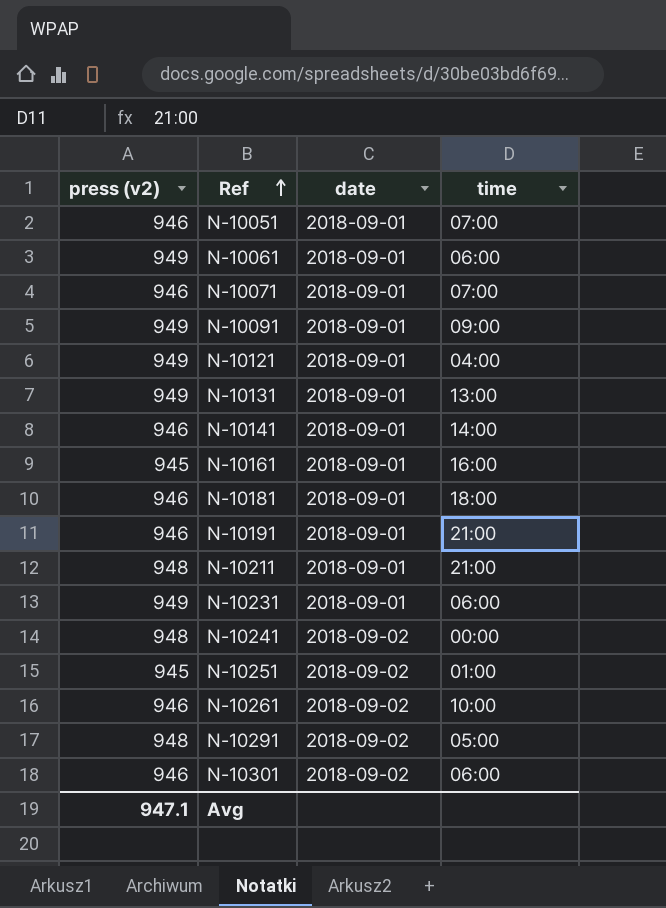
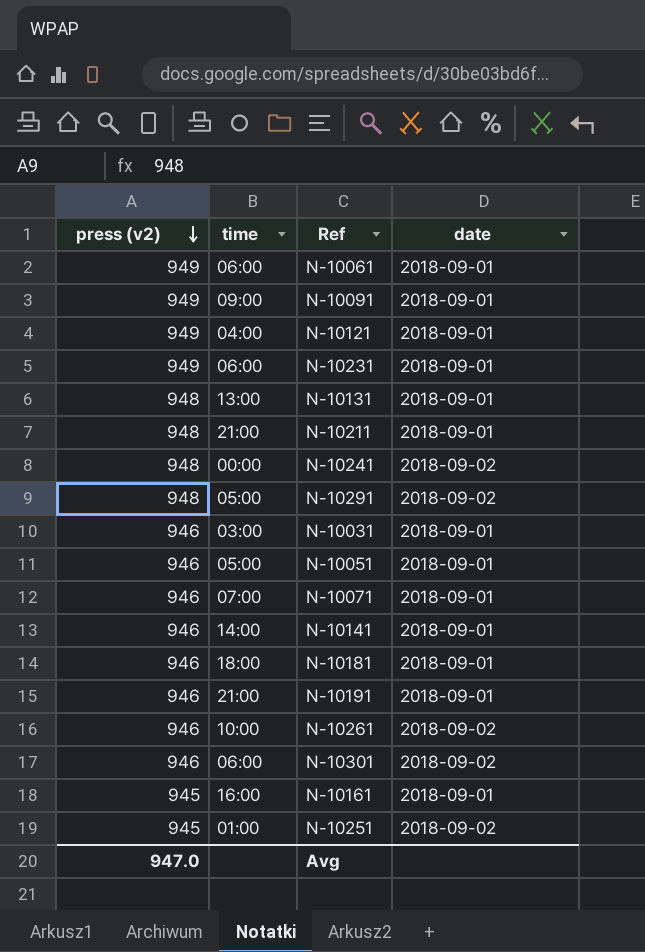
row order: Ref ascending -> press (v2) descending
column time | position: 4 -> 2
N-10131 | press (v2): 949 -> 948
row N-10031: none -> 946 | 03:00 | 2018-09-01
N-10051 | time: 07:00 -> 05:00
Avg | press (v2): 947.1 -> 947.0

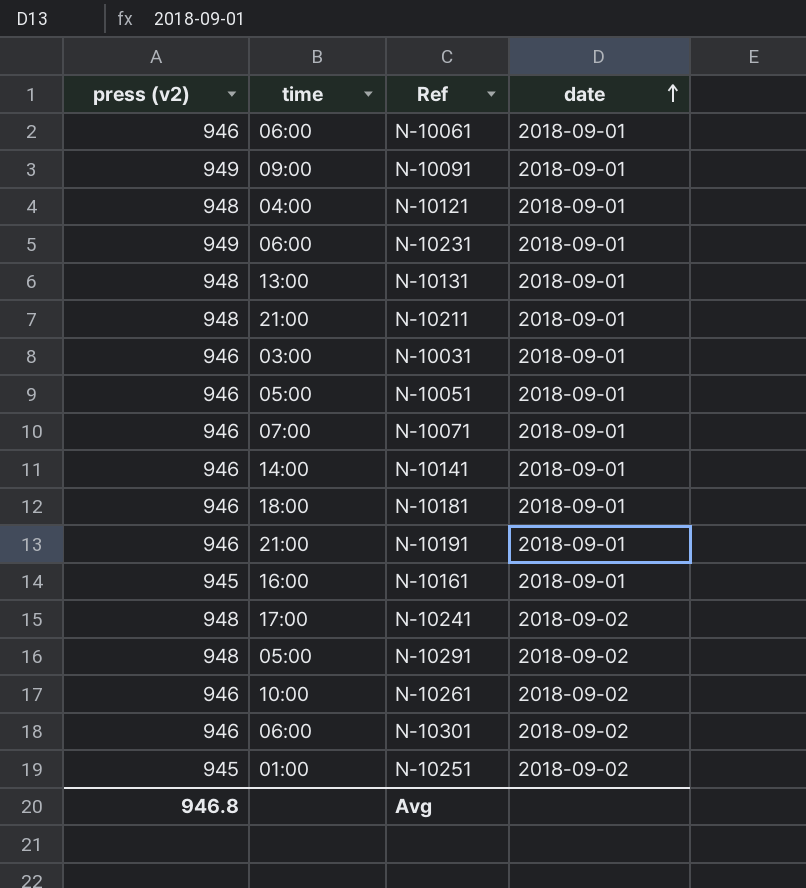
row order: press (v2) descending -> date ascending
N-10061 | press (v2): 949 -> 946
N-10121 | press (v2): 949 -> 948
N-10241 | time: 00:00 -> 17:00
Avg | press (v2): 947.0 -> 946.8

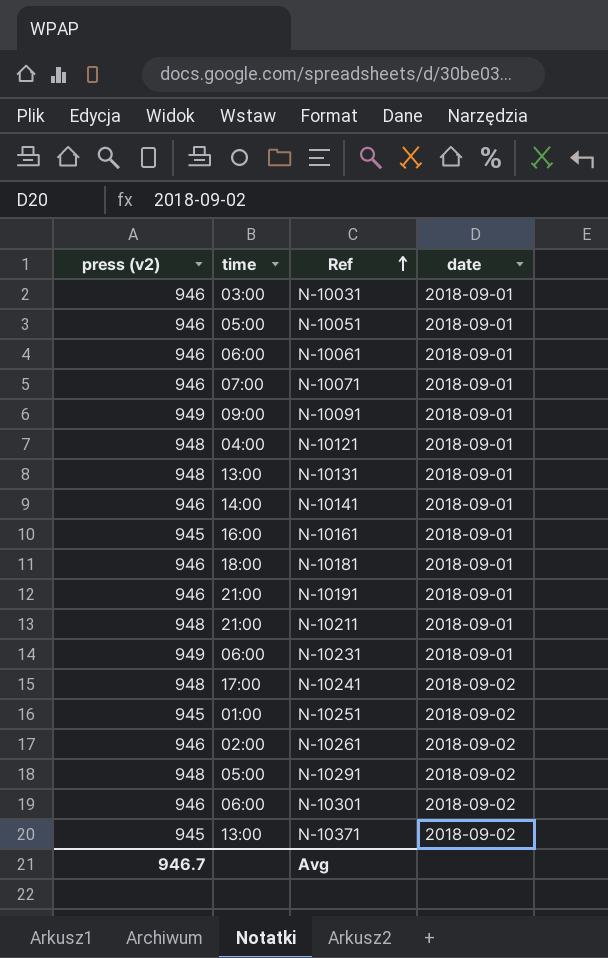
row order: date ascending -> Ref ascending
N-10261 | time: 10:00 -> 02:00
row N-10371: none -> 945 | 13:00 | 2018-09-02
Avg | press (v2): 946.8 -> 946.7

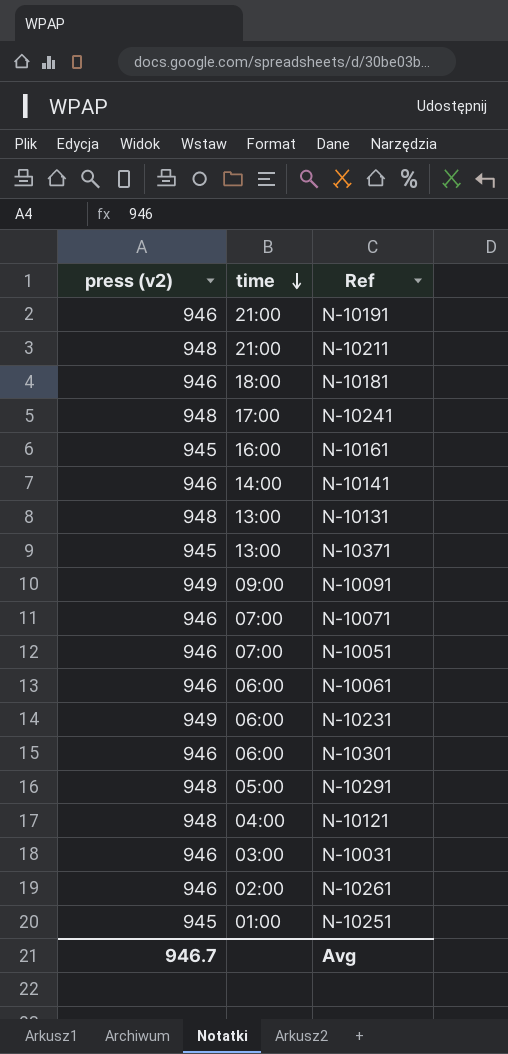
row order: Ref ascending -> time descending
column date | position: 4 -> none
N-10051 | time: 05:00 -> 07:00

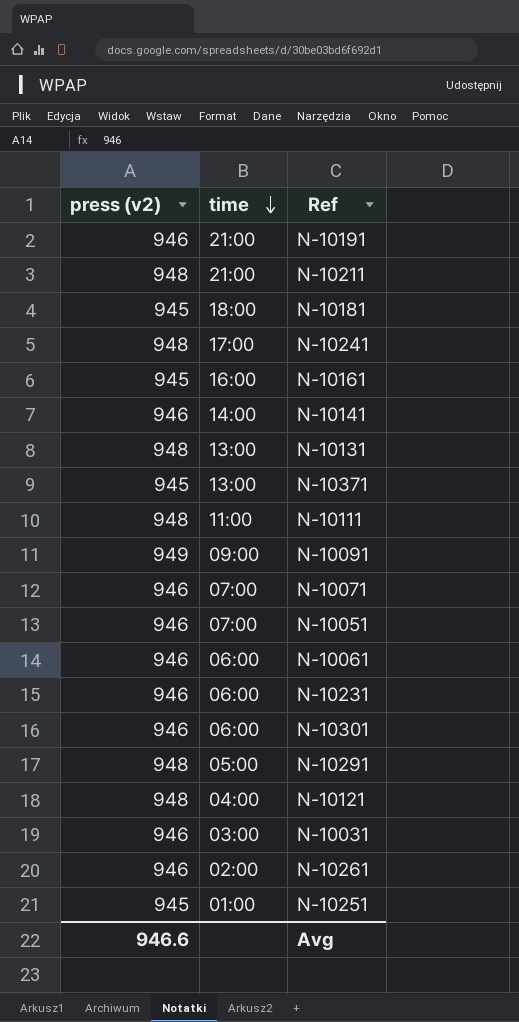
N-10181 | press (v2): 946 -> 945
row N-10111: none -> 948 | 11:00
N-10231 | press (v2): 949 -> 946
Avg | press (v2): 946.7 -> 946.6

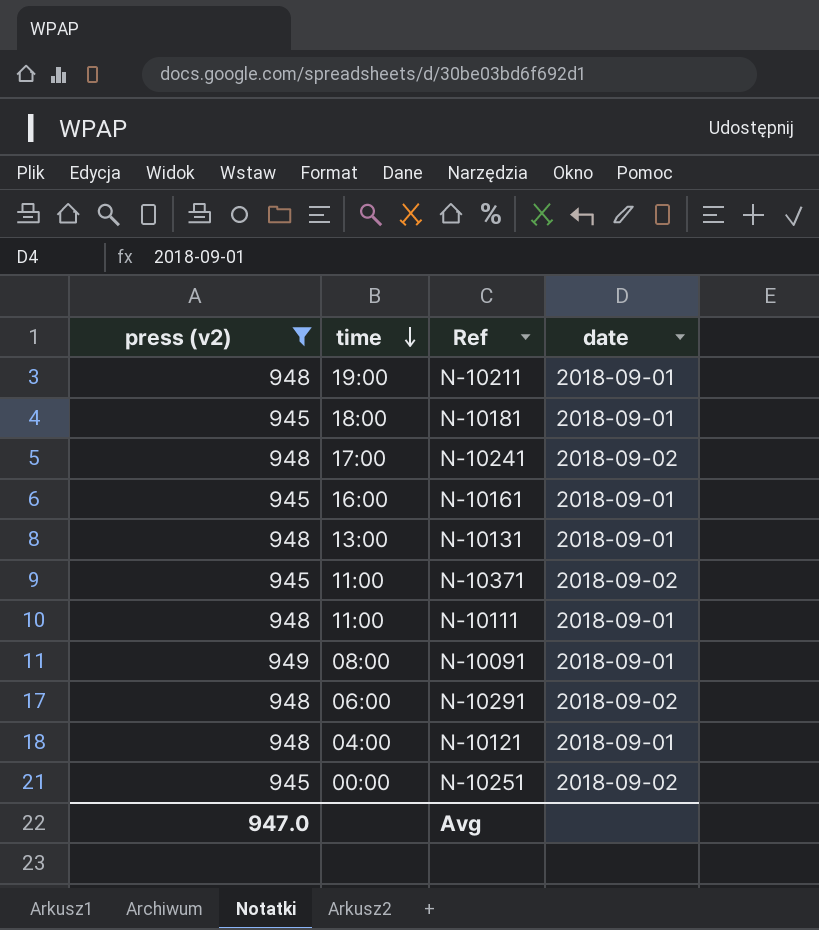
filter: none -> press (v2) != 946
column date | position: none -> 4
N-10211 | time: 21:00 -> 19:00
N-10371 | time: 13:00 -> 11:00
N-10091 | time: 09:00 -> 08:00
N-10291 | time: 05:00 -> 06:00
N-10251 | time: 01:00 -> 00:00
Avg | press (v2): 946.6 -> 947.0

